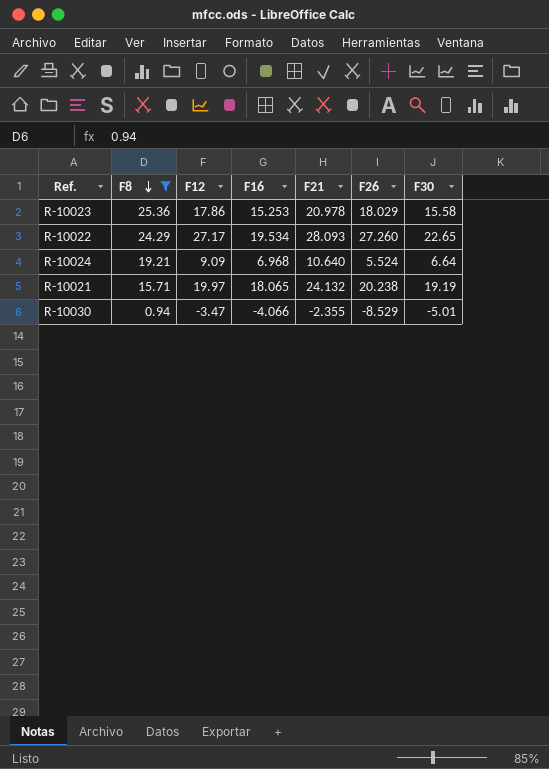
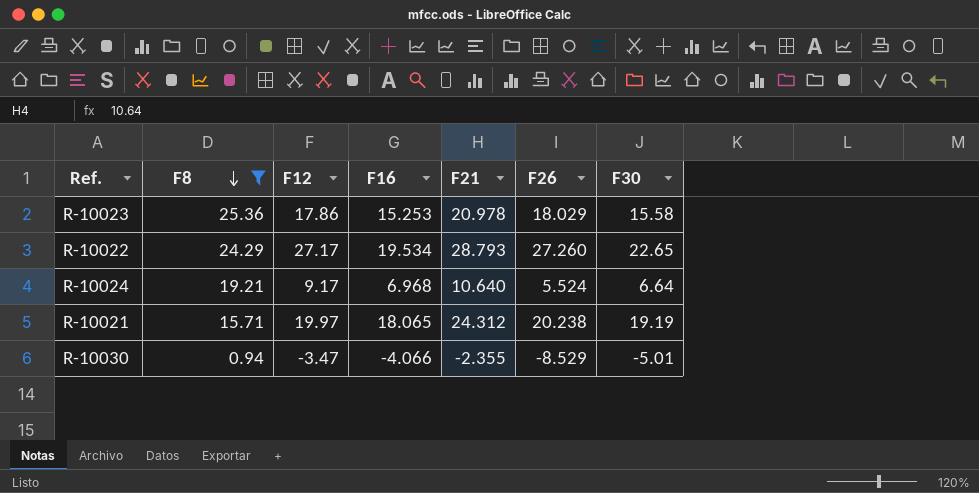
R-10022 | F21: 28.093 -> 28.793
R-10024 | F12: 9.09 -> 9.17
R-10021 | F21: 24.132 -> 24.312

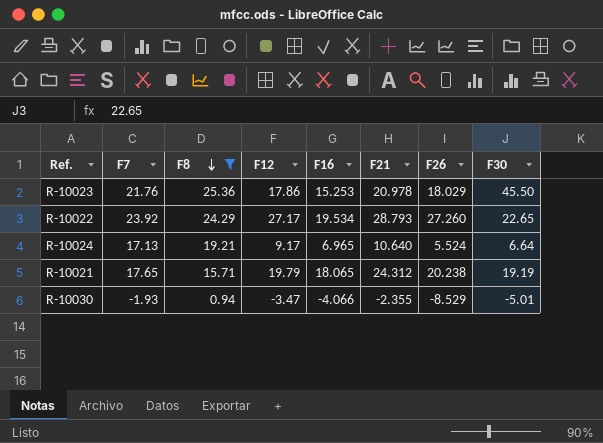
column F7 | position: none -> 2
R-10023 | F30: 15.58 -> 45.50
R-10024 | F16: 6.968 -> 6.965
R-10021 | F12: 19.97 -> 19.79

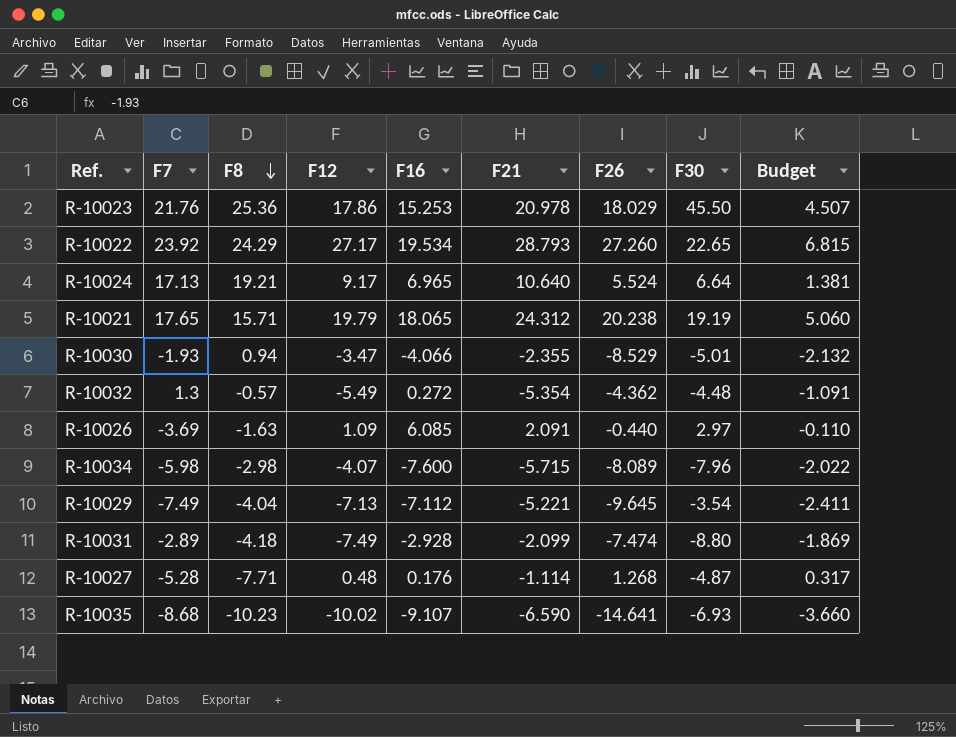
filter: F8 >= 0.94 -> none
column Budget | formula: none -> [F26] * 0.25

